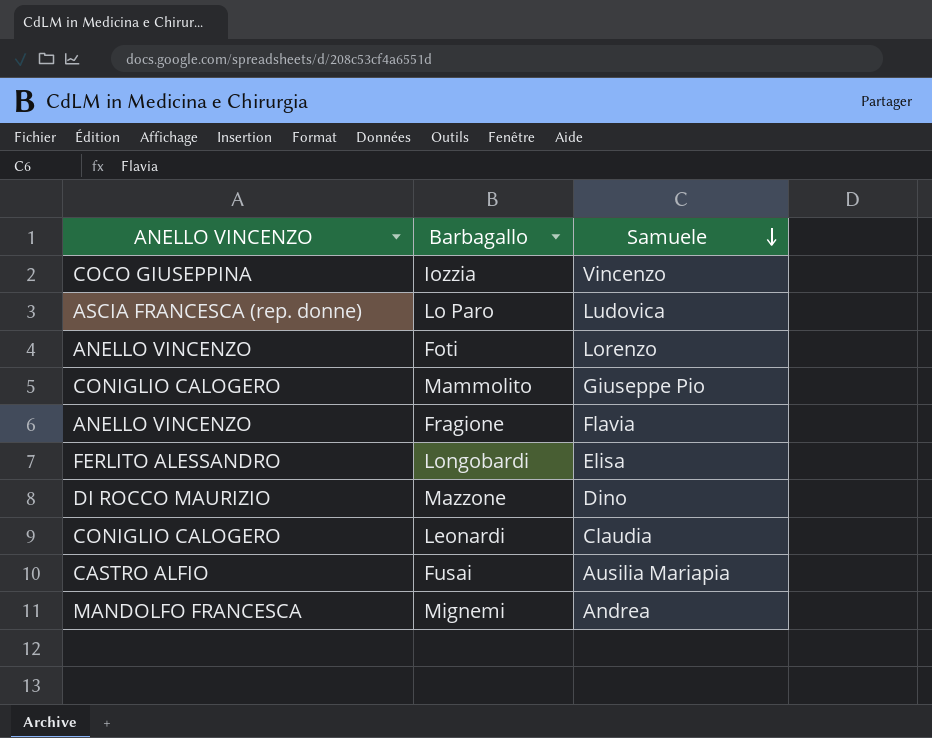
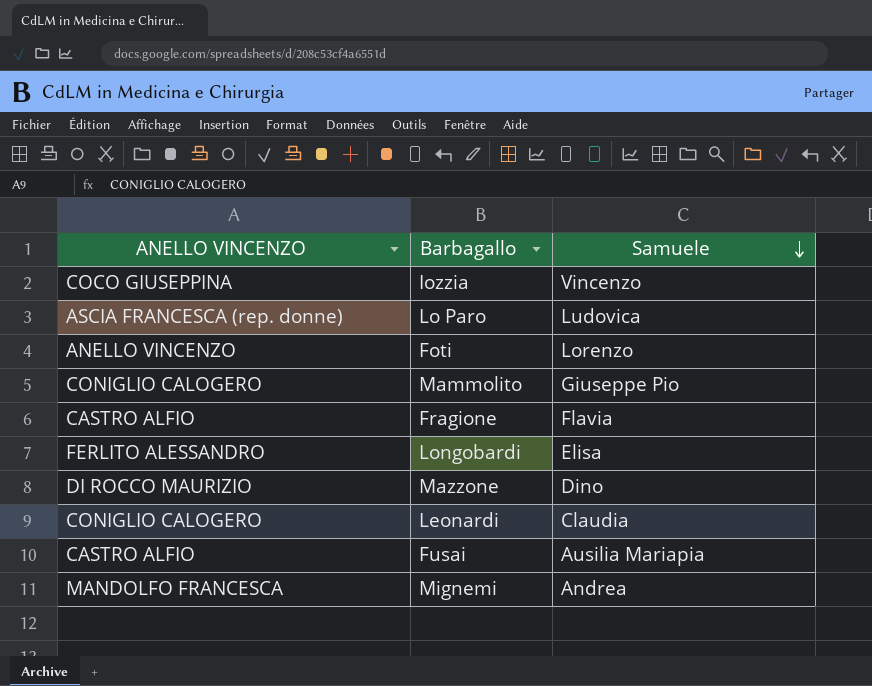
Fragione | ANELLO VINCENZO: ANELLO VINCENZO -> CASTRO ALFIO

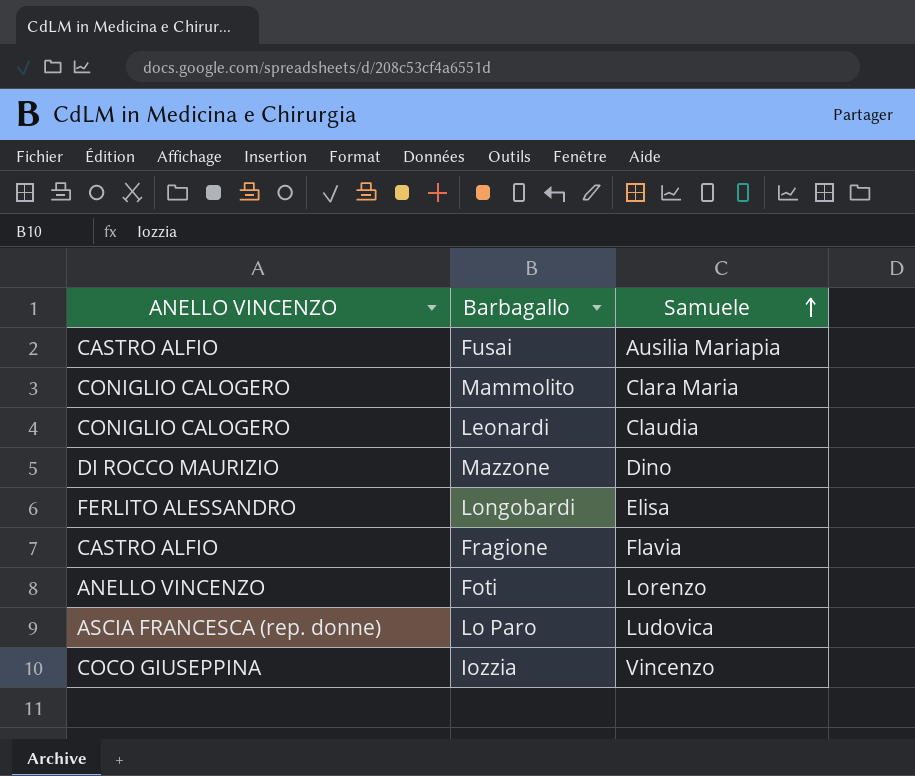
row order: Samuele descending -> Samuele ascending
row Mignemi: MANDOLFO FRANCESCA | Andrea -> none
Mammolito | Samuele: Giuseppe Pio -> Clara Maria

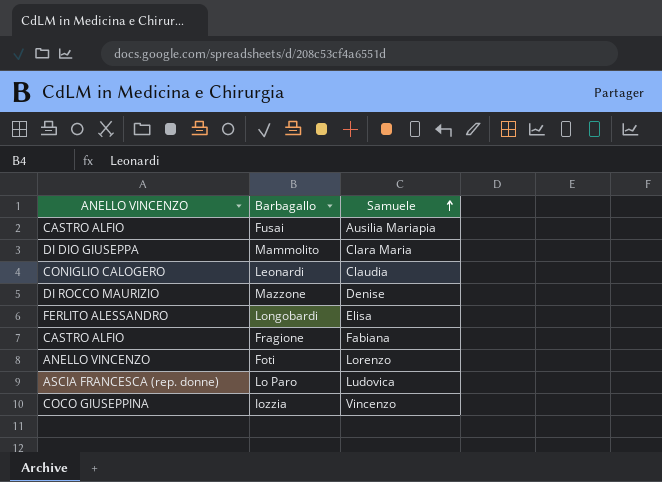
Mammolito | ANELLO VINCENZO: CONIGLIO CALOGERO -> DI DIO GIUSEPPA
Mazzone | Samuele: Dino -> Denise
Fragione | Samuele: Flavia -> Fabiana

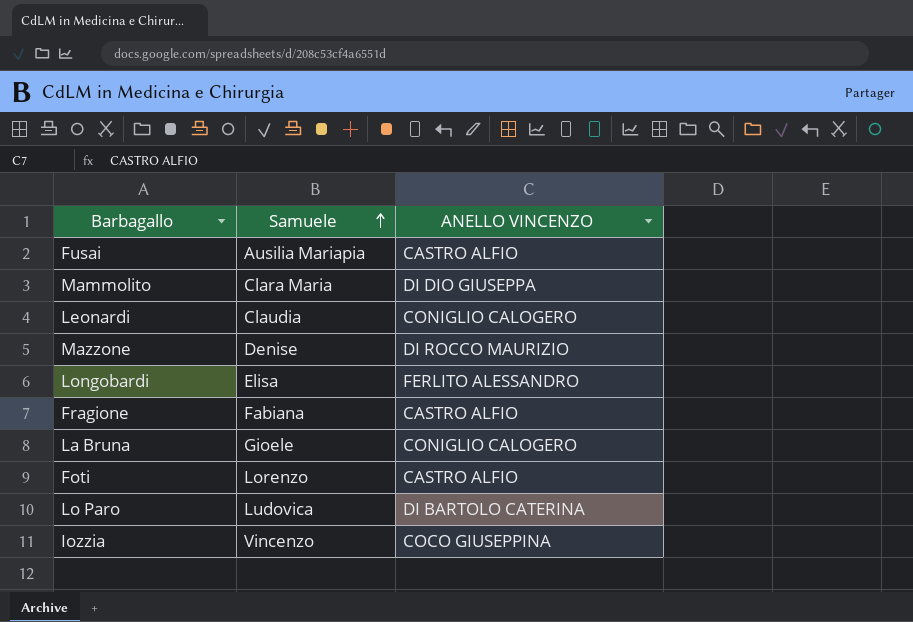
column ANELLO VINCENZO | position: 1 -> 3
row La Bruna: none -> Gioele | CONIGLIO CALOGERO
Foti | ANELLO VINCENZO: ANELLO VINCENZO -> CASTRO ALFIO
Lo Paro | ANELLO VINCENZO: ASCIA FRANCESCA (rep. donne) -> DI BARTOLO CATERINA

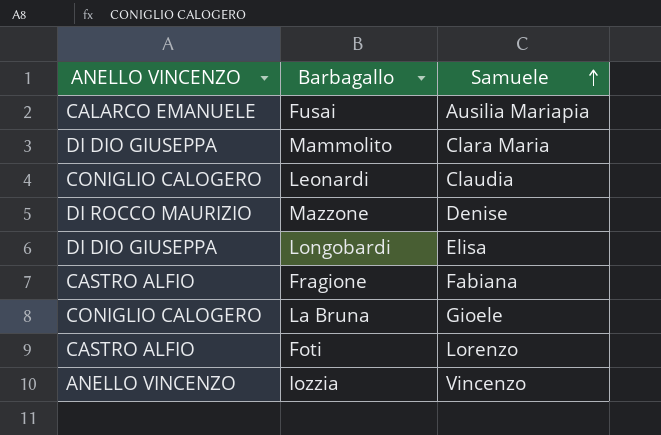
column ANELLO VINCENZO | position: 3 -> 1
row Lo Paro: Ludovica | DI BARTOLO CATERINA -> none
Fusai | ANELLO VINCENZO: CASTRO ALFIO -> CALARCO EMANUELE
Longobardi | ANELLO VINCENZO: FERLITO ALESSANDRO -> DI DIO GIUSEPPA
Iozzia | ANELLO VINCENZO: COCO GIUSEPPINA -> ANELLO VINCENZO

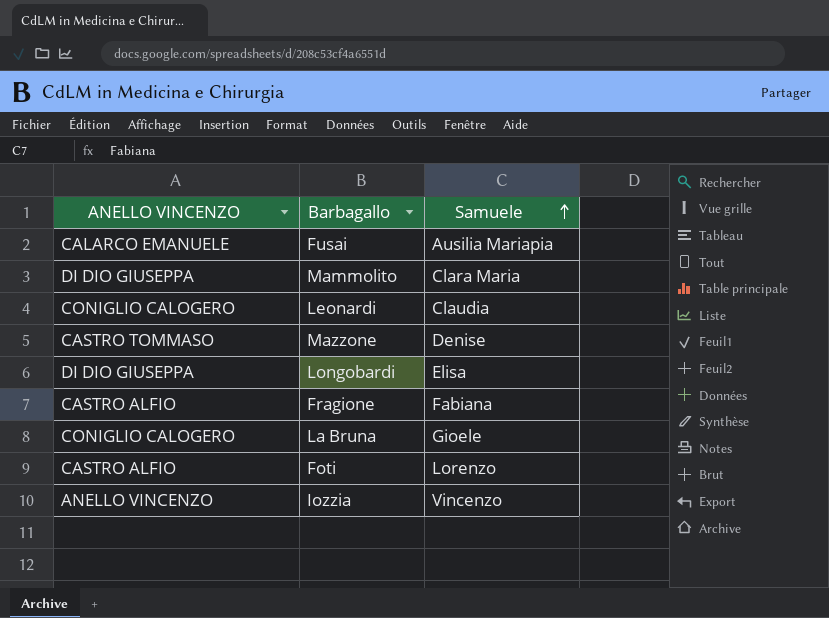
Mazzone | ANELLO VINCENZO: DI ROCCO MAURIZIO -> CASTRO TOMMASO

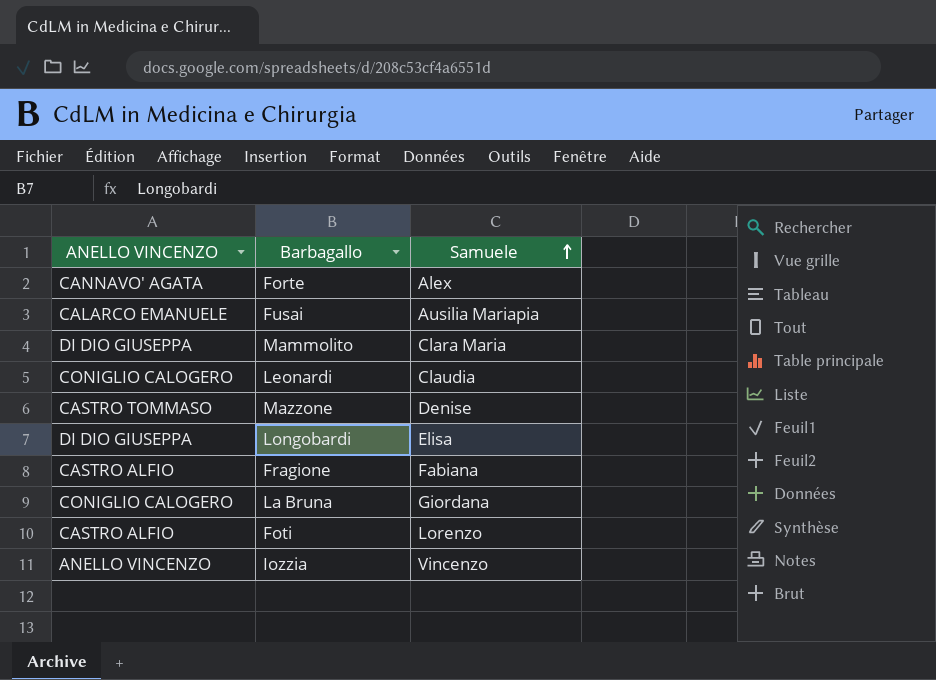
row Forte: none -> CANNAVO' AGATA | Alex
La Bruna | Samuele: Gioele -> Giordana

